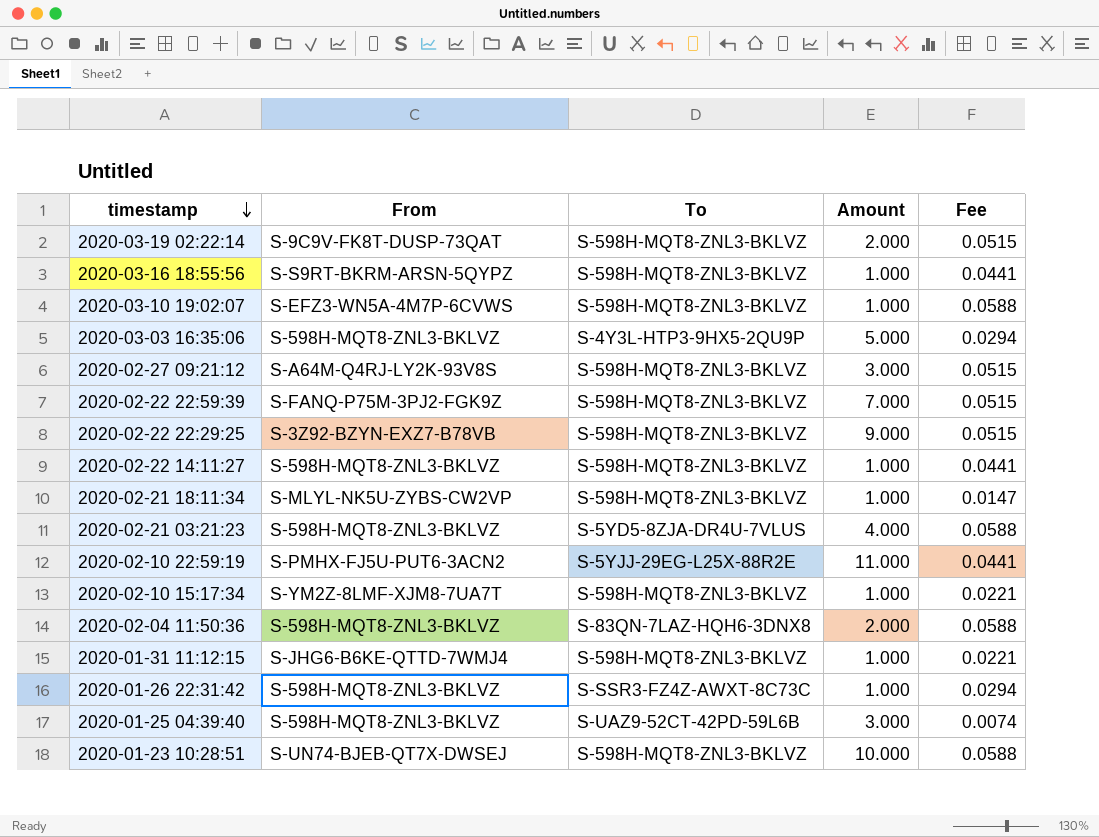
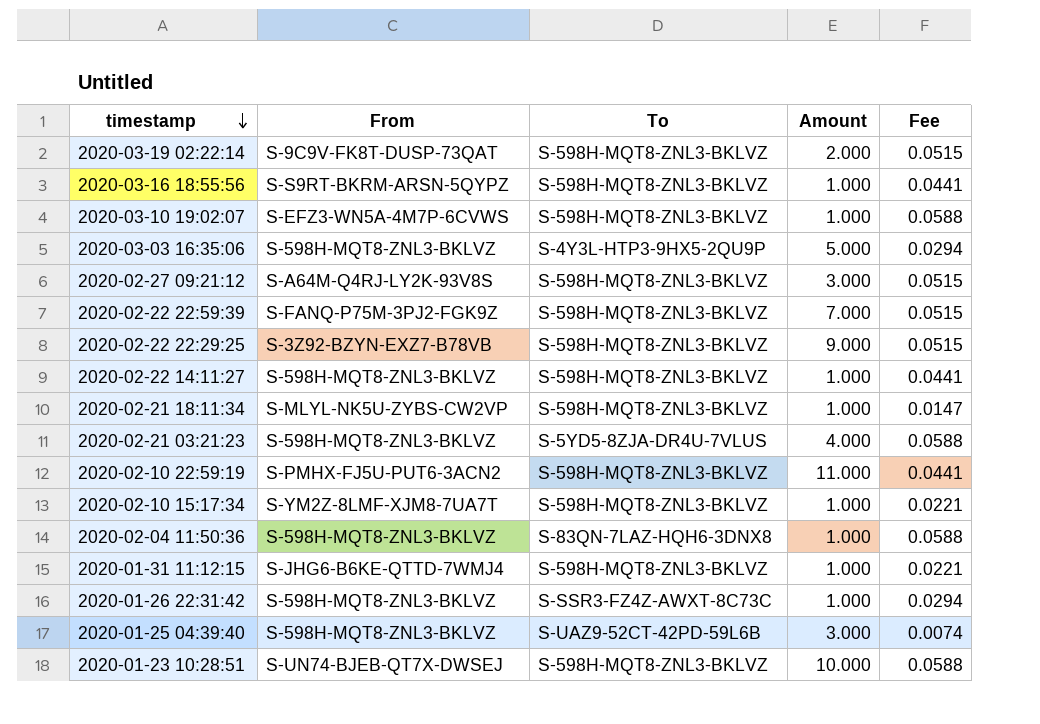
2020-02-10 22:59:19 | To: S-5YJJ-29EG-L25X-88R2E -> S-598H-MQT8-ZNL3-BKLVZ
2020-02-04 11:50:36 | Amount: 2.000 -> 1.000

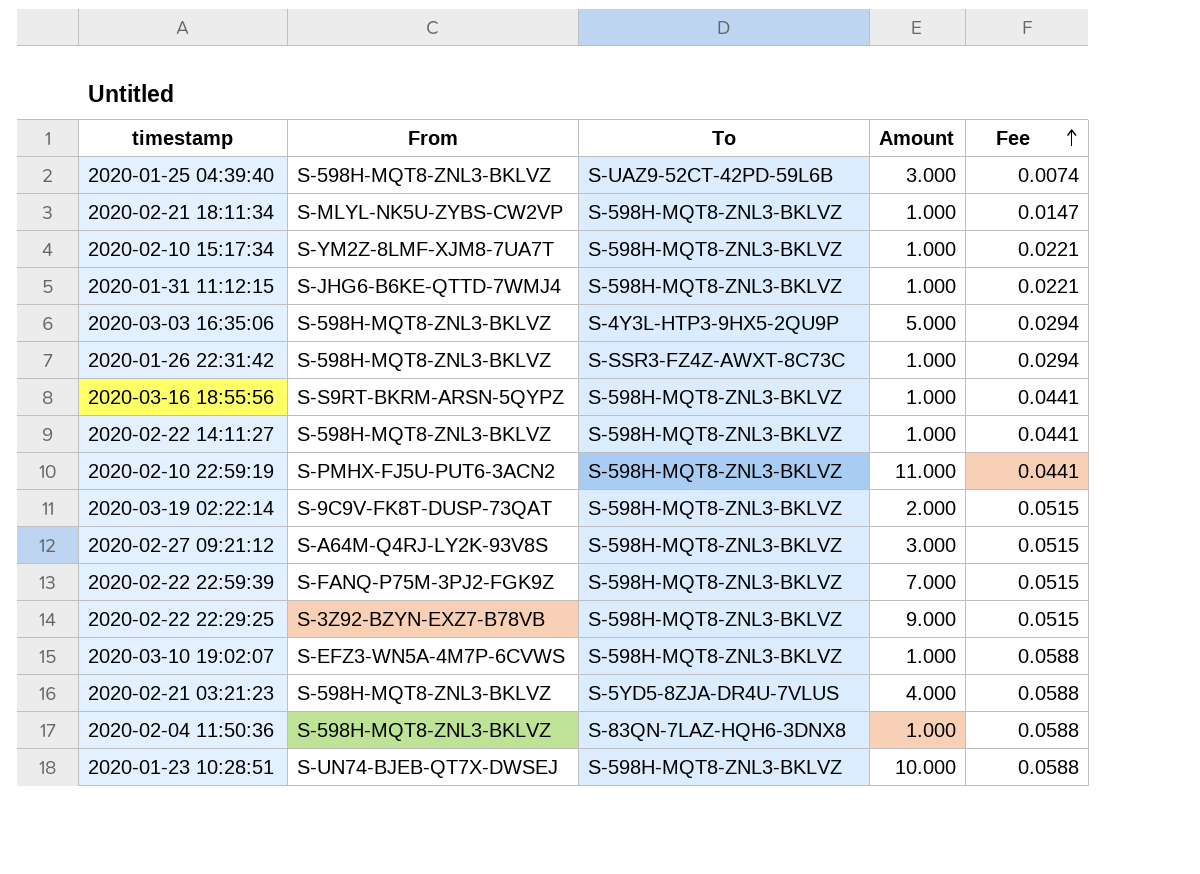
row order: timestamp descending -> Fee ascending

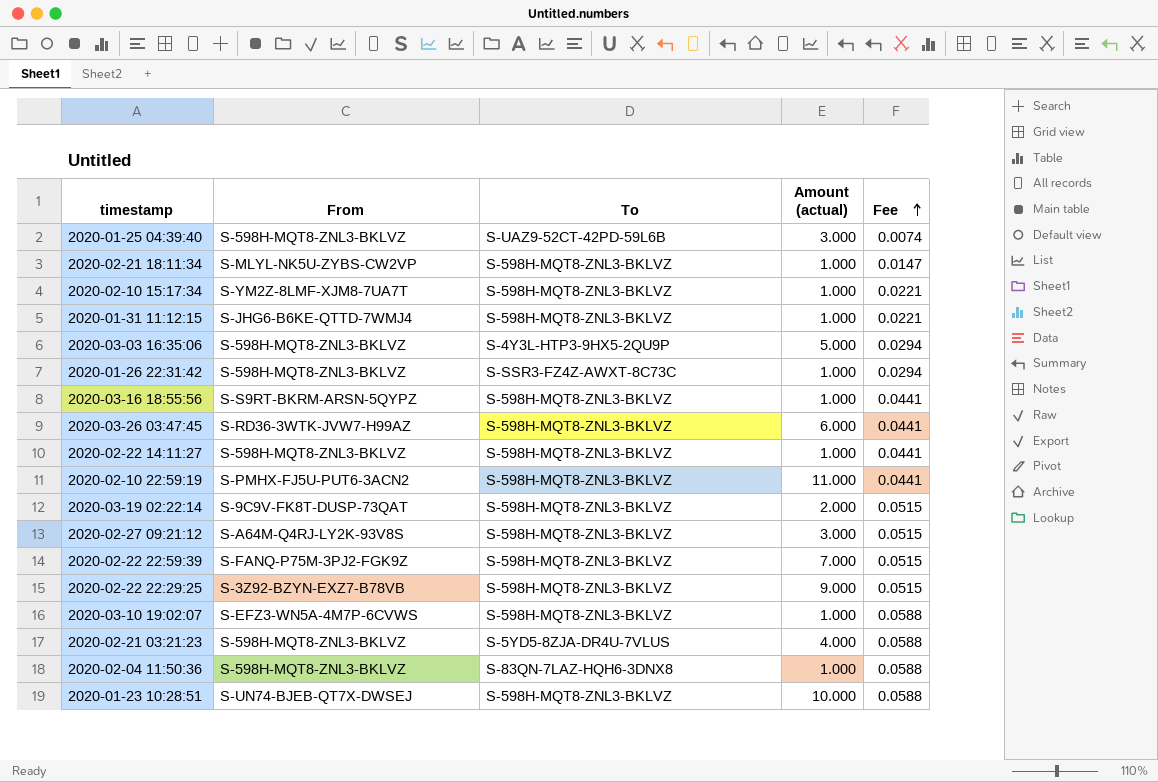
column name: Amount -> Amount (actual)
row 2020-03-26 03:47:45: none -> S-RD36-3WTK-JVW7-H99AZ | S-598H-MQT8-ZNL3-BKLVZ | 6.000 | 0.0441

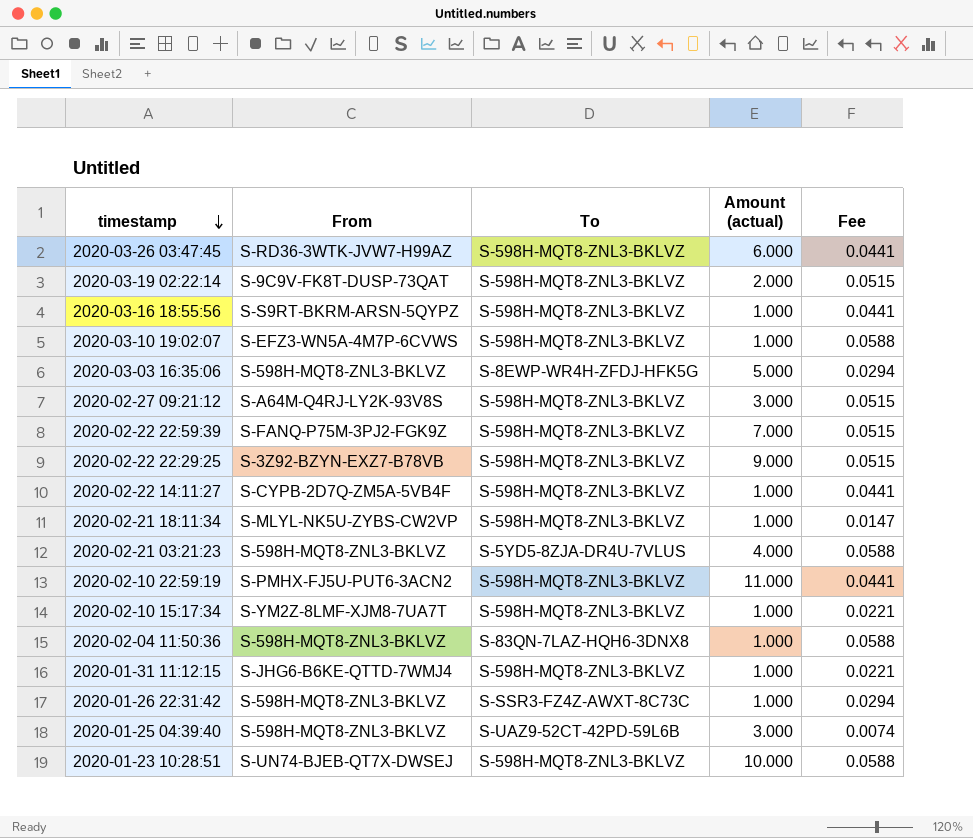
row order: Fee ascending -> timestamp descending
2020-03-03 16:35:06 | To: S-4Y3L-HTP3-9HX5-2QU9P -> S-8EWP-WR4H-ZFDJ-HFK5G
2020-02-22 14:11:27 | From: S-598H-MQT8-ZNL3-BKLVZ -> S-CYPB-2D7Q-ZM5A-5VB4F

